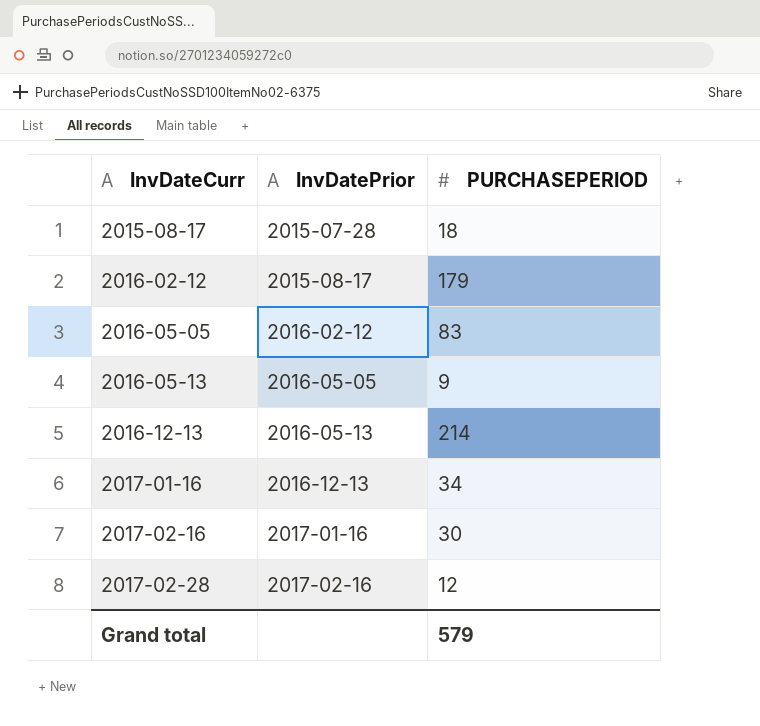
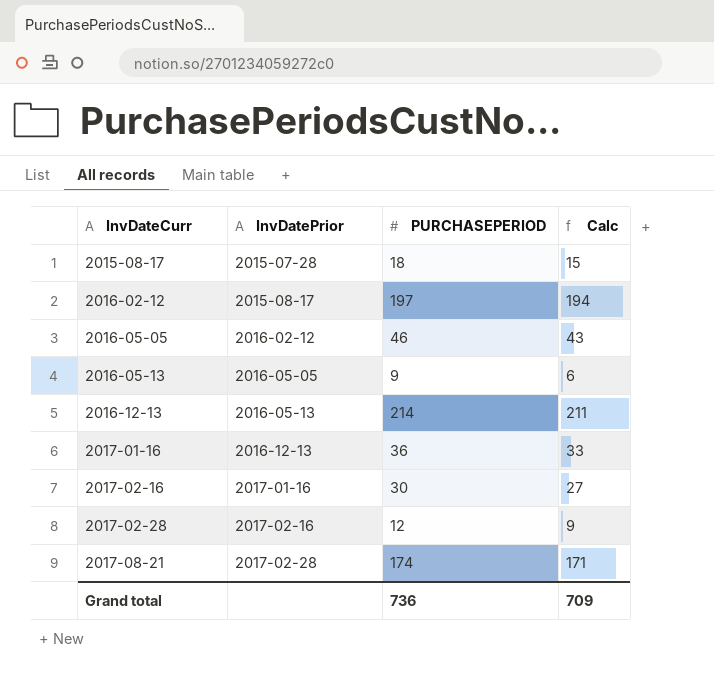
column Calc | formula: none -> [PURCHASEPERIOD] - 3
2016-02-12 | PURCHASEPERIOD: 179 -> 197
2016-05-05 | PURCHASEPERIOD: 83 -> 46
2017-01-16 | PURCHASEPERIOD: 34 -> 36
row 2017-08-21: none -> 2017-02-28 | 174 | 171
Grand total | PURCHASEPERIOD: 579 -> 736

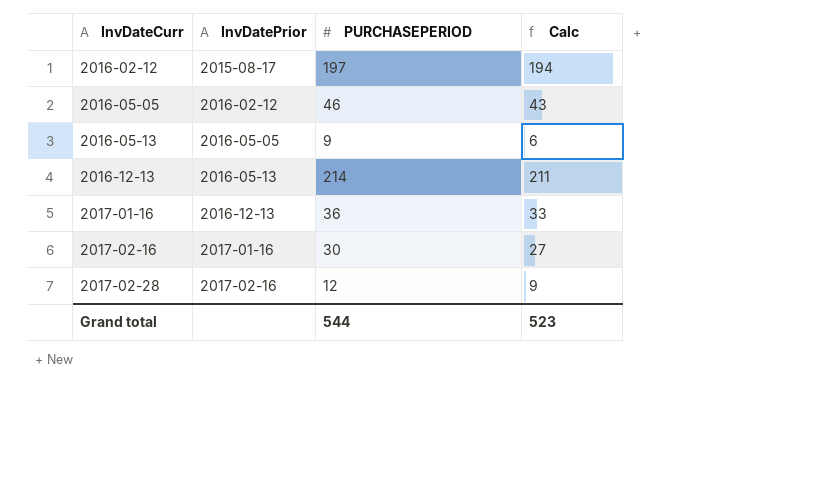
row 2015-08-17: 2015-07-28 | 18 | 15 -> none
row 2017-08-21: 2017-02-28 | 174 | 171 -> none
Grand total | PURCHASEPERIOD: 736 -> 544
Grand total | Calc: 709 -> 523

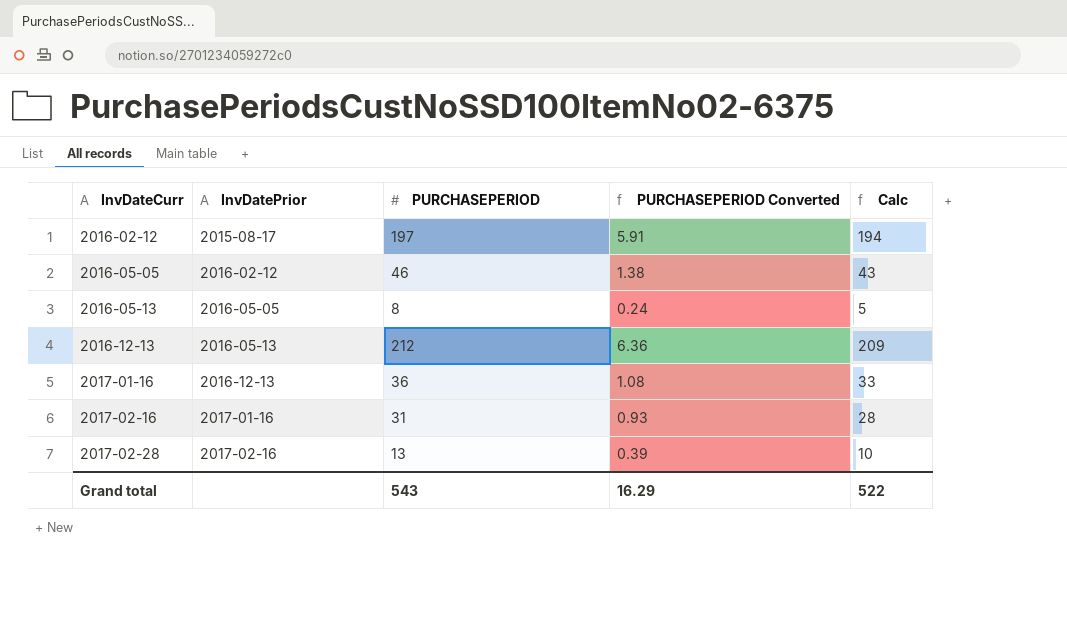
column PURCHASEPERIOD Converted | formula: none -> [PURCHASEPERIOD] * 0.03
2016-05-13 | PURCHASEPERIOD: 9 -> 8
2016-05-13 | Calc: 6 -> 5
2016-12-13 | PURCHASEPERIOD: 214 -> 212
2016-12-13 | Calc: 211 -> 209
2017-02-16 | PURCHASEPERIOD: 30 -> 31
2017-02-16 | Calc: 27 -> 28
2017-02-28 | PURCHASEPERIOD: 12 -> 13
2017-02-28 | Calc: 9 -> 10
Grand total | PURCHASEPERIOD: 544 -> 543
Grand total | Calc: 523 -> 522

